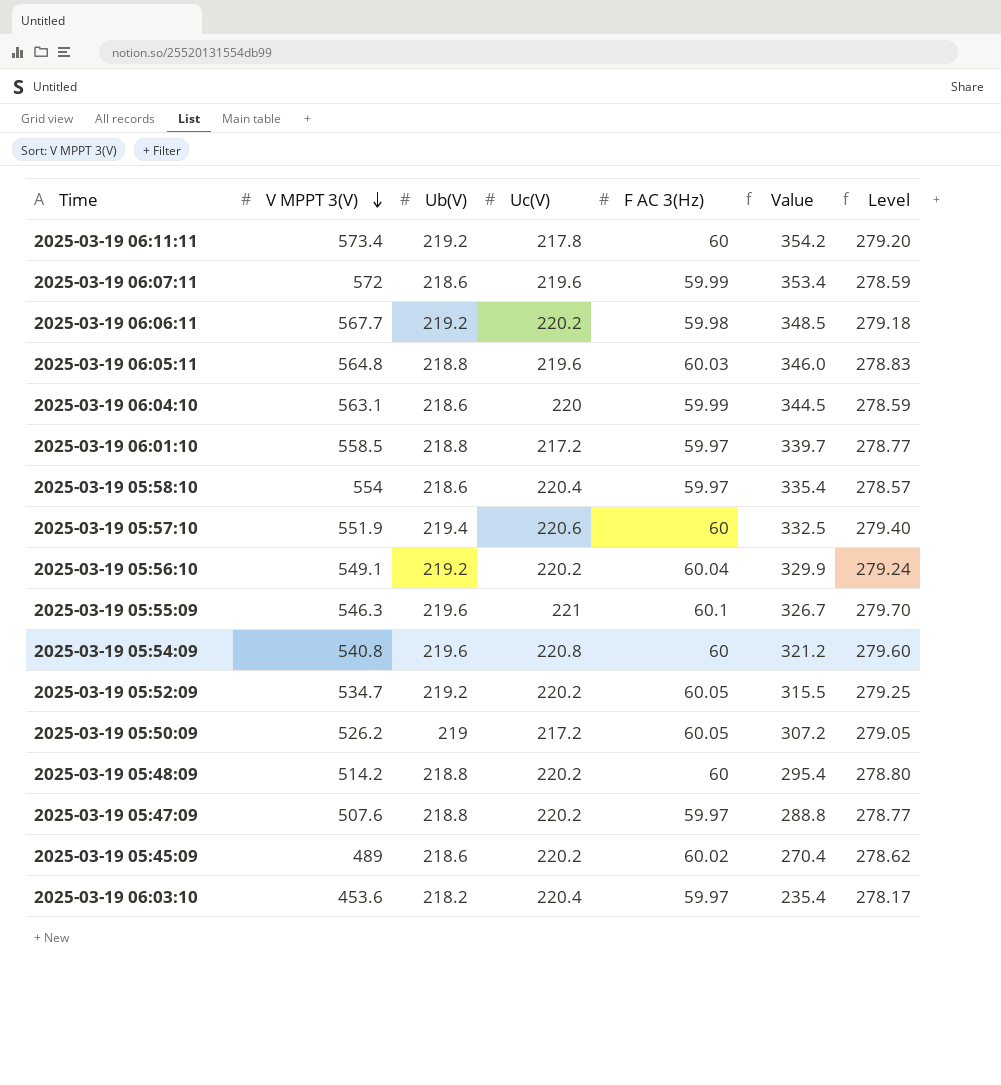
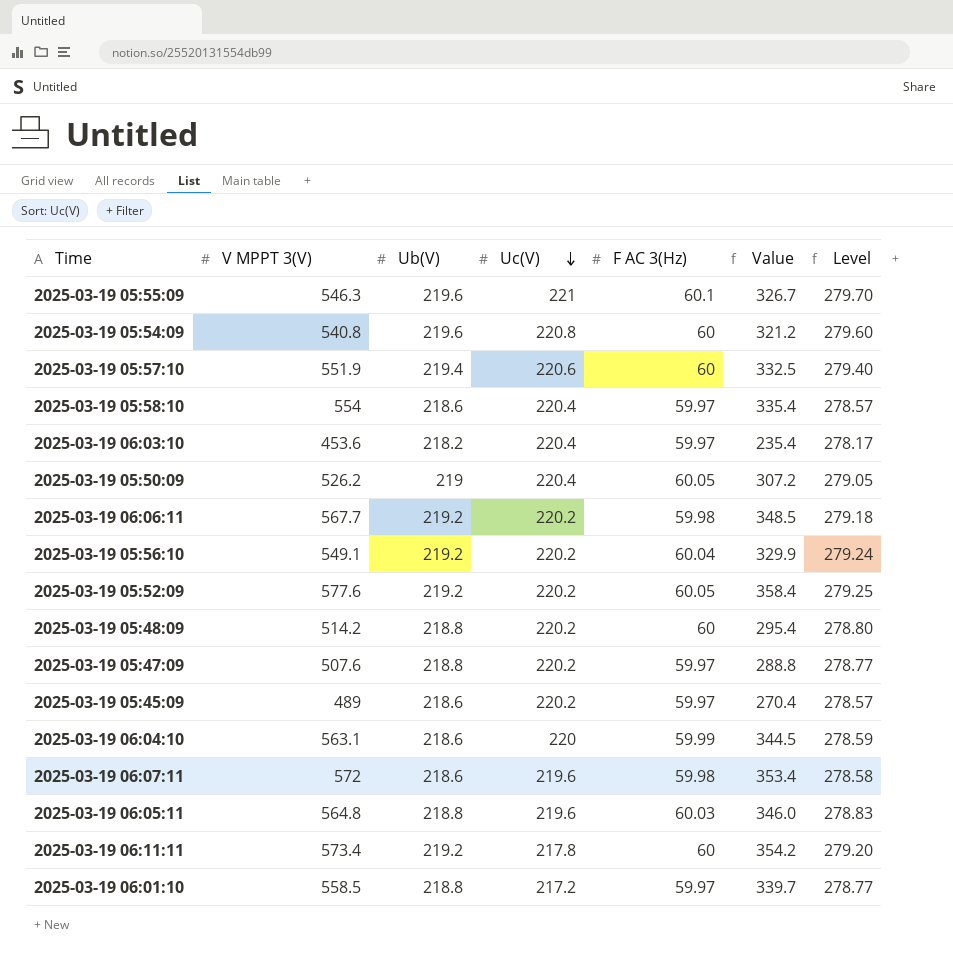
row order: V MPPT 3(V) descending -> Uc(V) descending
2025-03-19 05:50:09 | Uc(V): 217.2 -> 220.4
2025-03-19 05:52:09 | V MPPT 3(V): 534.7 -> 577.6
2025-03-19 05:52:09 | Value: 315.5 -> 358.4
2025-03-19 05:45:09 | F AC 3(Hz): 60.02 -> 59.97
2025-03-19 05:45:09 | Level: 278.62 -> 278.57
2025-03-19 06:07:11 | F AC 3(Hz): 59.99 -> 59.98
2025-03-19 06:07:11 | Level: 278.59 -> 278.58

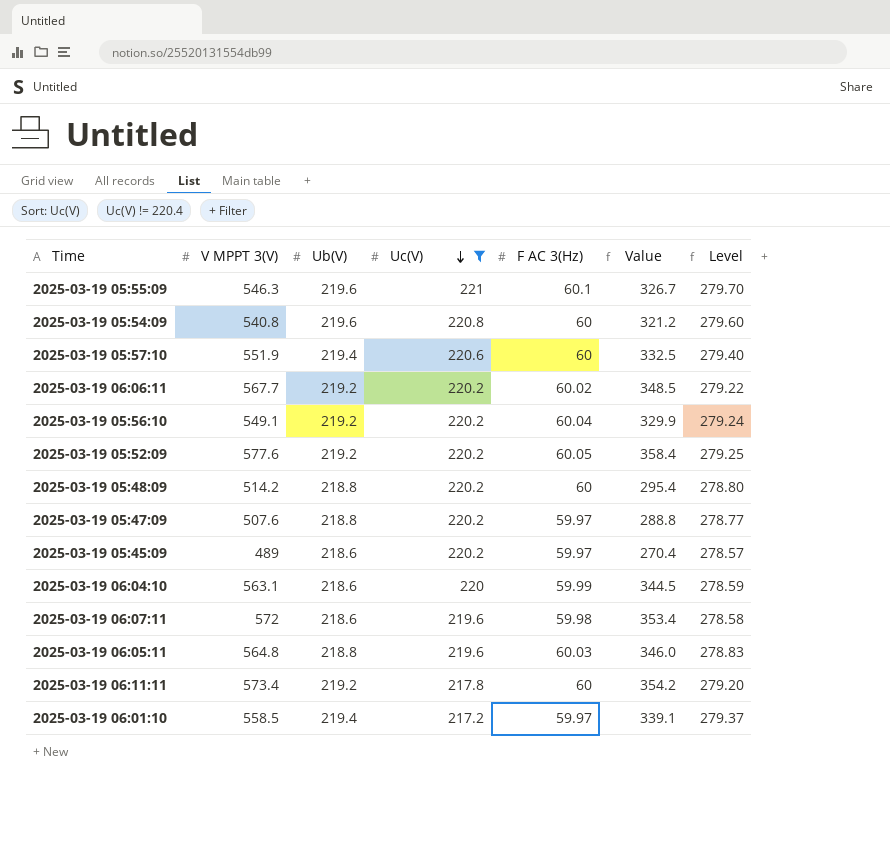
filter: none -> Uc(V) != 220.4
2025-03-19 06:06:11 | F AC 3(Hz): 59.98 -> 60.02
2025-03-19 06:06:11 | Level: 279.18 -> 279.22
2025-03-19 06:01:10 | Ub(V): 218.8 -> 219.4
2025-03-19 06:01:10 | Value: 339.7 -> 339.1
2025-03-19 06:01:10 | Level: 278.77 -> 279.37

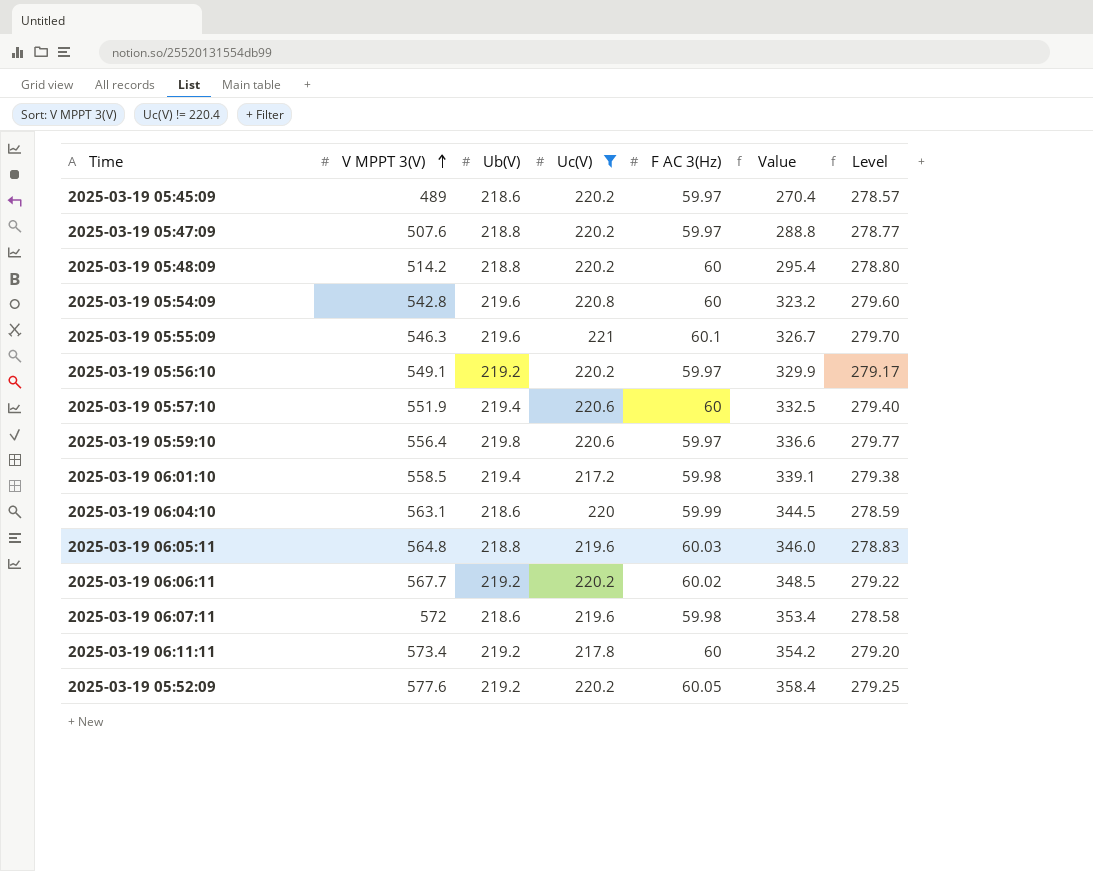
row order: Uc(V) descending -> V MPPT 3(V) ascending
2025-03-19 05:54:09 | V MPPT 3(V): 540.8 -> 542.8
2025-03-19 05:54:09 | Value: 321.2 -> 323.2
2025-03-19 05:56:10 | F AC 3(Hz): 60.04 -> 59.97
2025-03-19 05:56:10 | Level: 279.24 -> 279.17
row 2025-03-19 05:59:10: none -> 556.4 | 219.8 | 220.6 | 59.97 | 336.6 | 279.77
2025-03-19 06:01:10 | F AC 3(Hz): 59.97 -> 59.98
2025-03-19 06:01:10 | Level: 279.37 -> 279.38

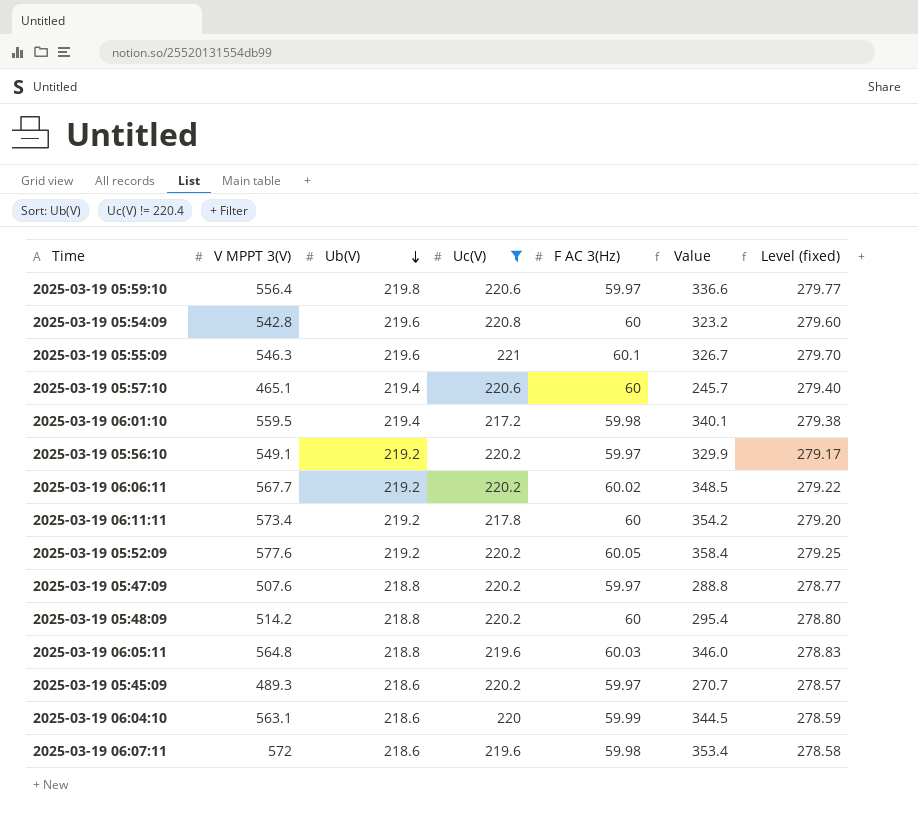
row order: V MPPT 3(V) ascending -> Ub(V) descending
column name: Level -> Level (fixed)
2025-03-19 05:57:10 | V MPPT 3(V): 551.9 -> 465.1
2025-03-19 05:57:10 | Value: 332.5 -> 245.7
2025-03-19 06:01:10 | V MPPT 3(V): 558.5 -> 559.5
2025-03-19 06:01:10 | Value: 339.1 -> 340.1
2025-03-19 05:45:09 | V MPPT 3(V): 489 -> 489.3
2025-03-19 05:45:09 | Value: 270.4 -> 270.7

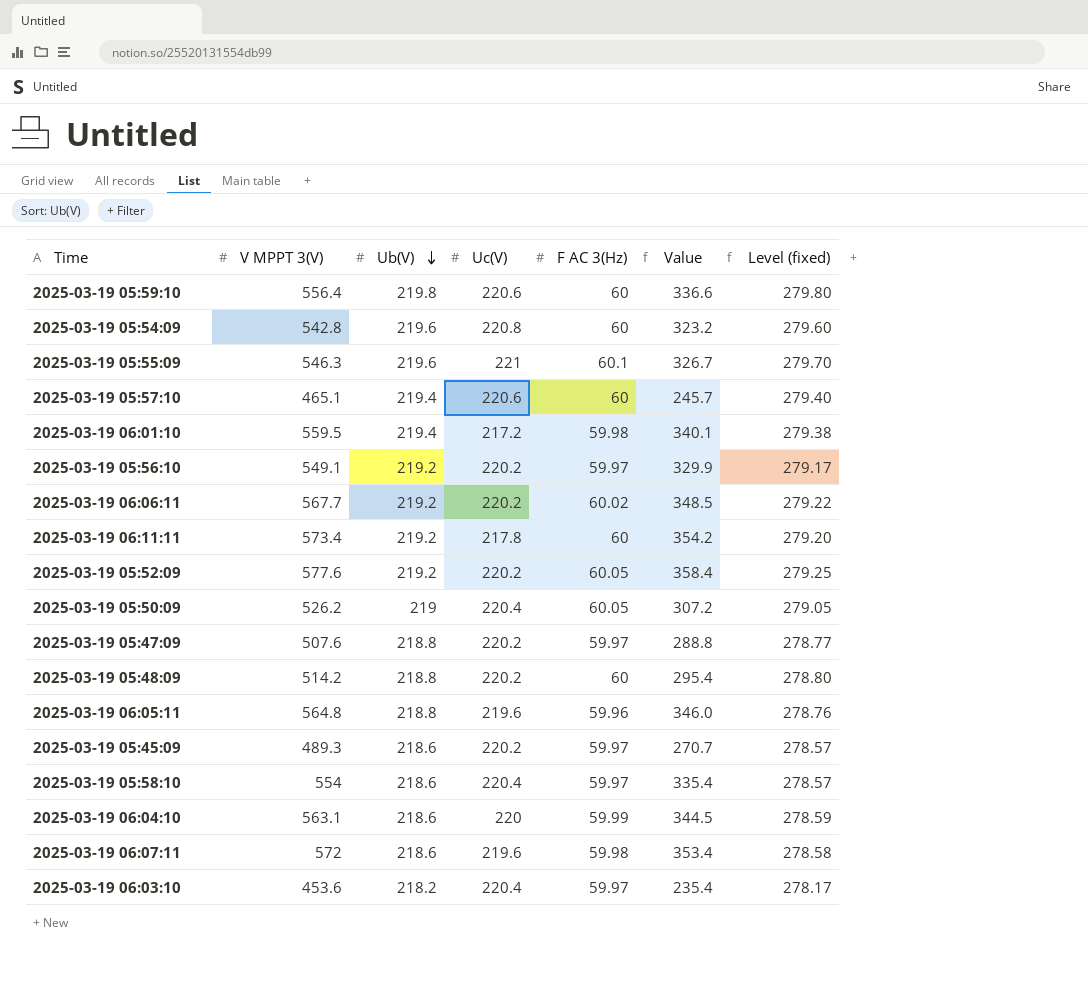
filter: Uc(V) != 220.4 -> none
2025-03-19 05:59:10 | F AC 3(Hz): 59.97 -> 60
2025-03-19 05:59:10 | Level (fixed): 279.77 -> 279.80
2025-03-19 06:05:11 | F AC 3(Hz): 60.03 -> 59.96
2025-03-19 06:05:11 | Level (fixed): 278.83 -> 278.76

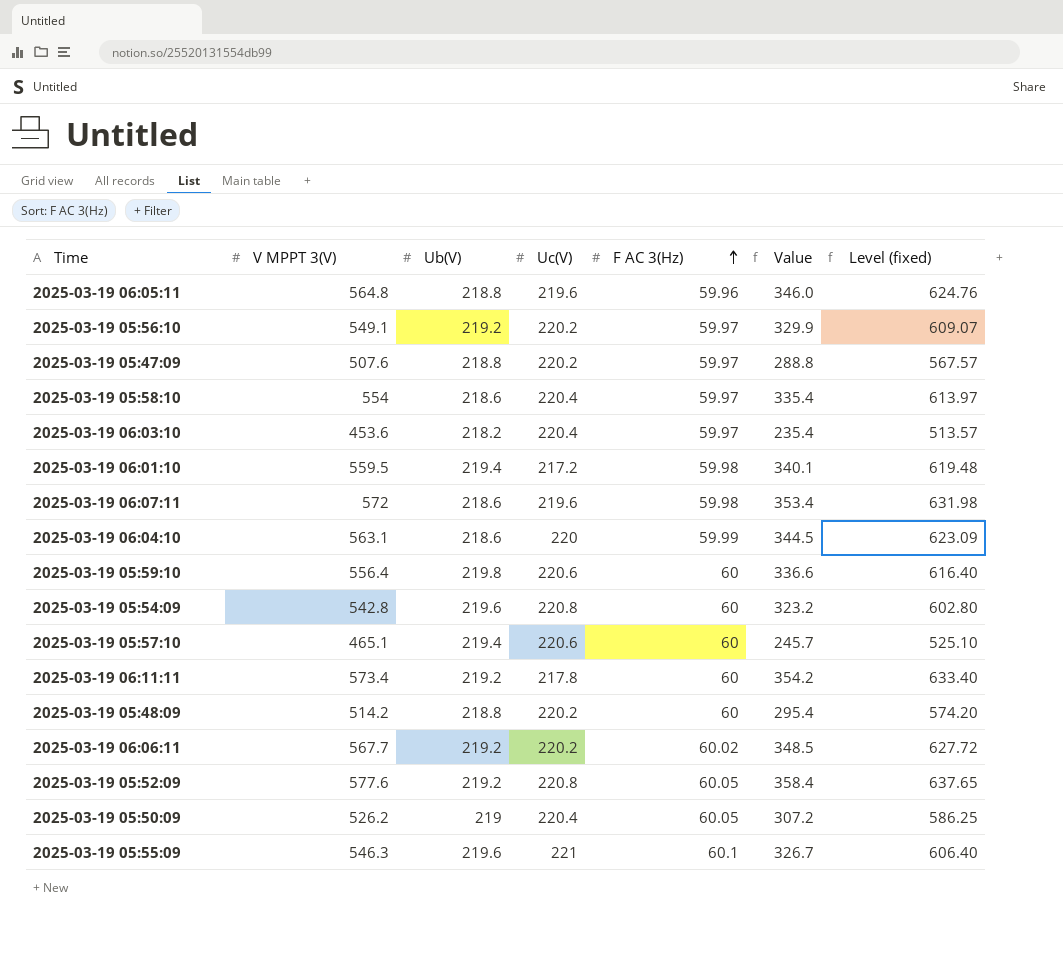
row order: Ub(V) descending -> F AC 3(Hz) ascending
column Level (fixed) | formula: [Ub(V)] + [F AC 3(Hz)] -> [V MPPT 3(V)] + [F AC 3(Hz)]
row 2025-03-19 05:45:09: 489.3 | 218.6 | 220.2 | 59.97 | 270.7 | 278.57 -> none
2025-03-19 05:52:09 | Uc(V): 220.2 -> 220.8

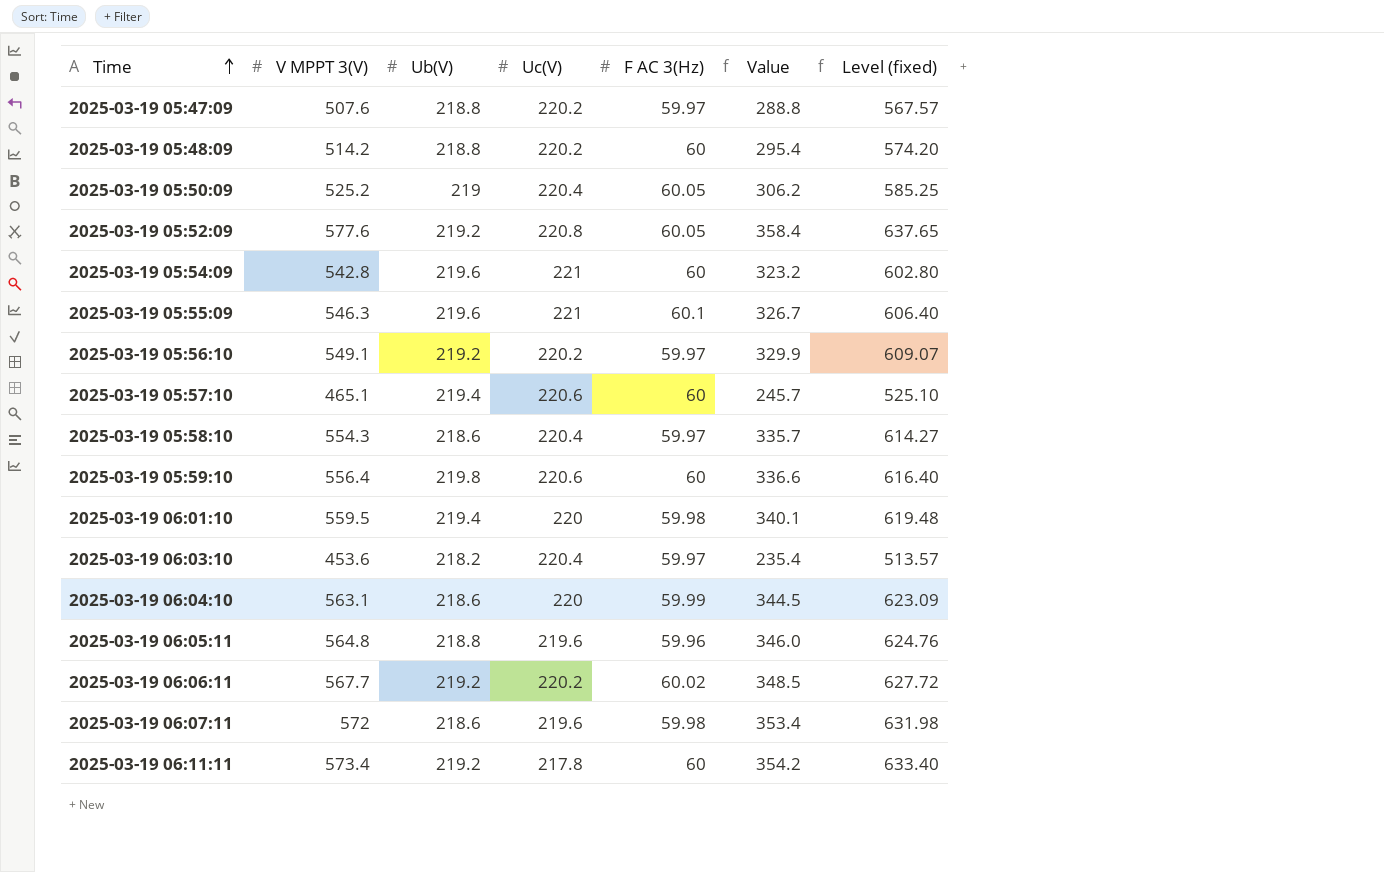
row order: F AC 3(Hz) ascending -> Time ascending
2025-03-19 05:50:09 | V MPPT 3(V): 526.2 -> 525.2
2025-03-19 05:50:09 | Value: 307.2 -> 306.2
2025-03-19 05:50:09 | Level (fixed): 586.25 -> 585.25
2025-03-19 05:54:09 | Uc(V): 220.8 -> 221
2025-03-19 05:58:10 | V MPPT 3(V): 554 -> 554.3
2025-03-19 05:58:10 | Value: 335.4 -> 335.7
2025-03-19 05:58:10 | Level (fixed): 613.97 -> 614.27
2025-03-19 06:01:10 | Uc(V): 217.2 -> 220

